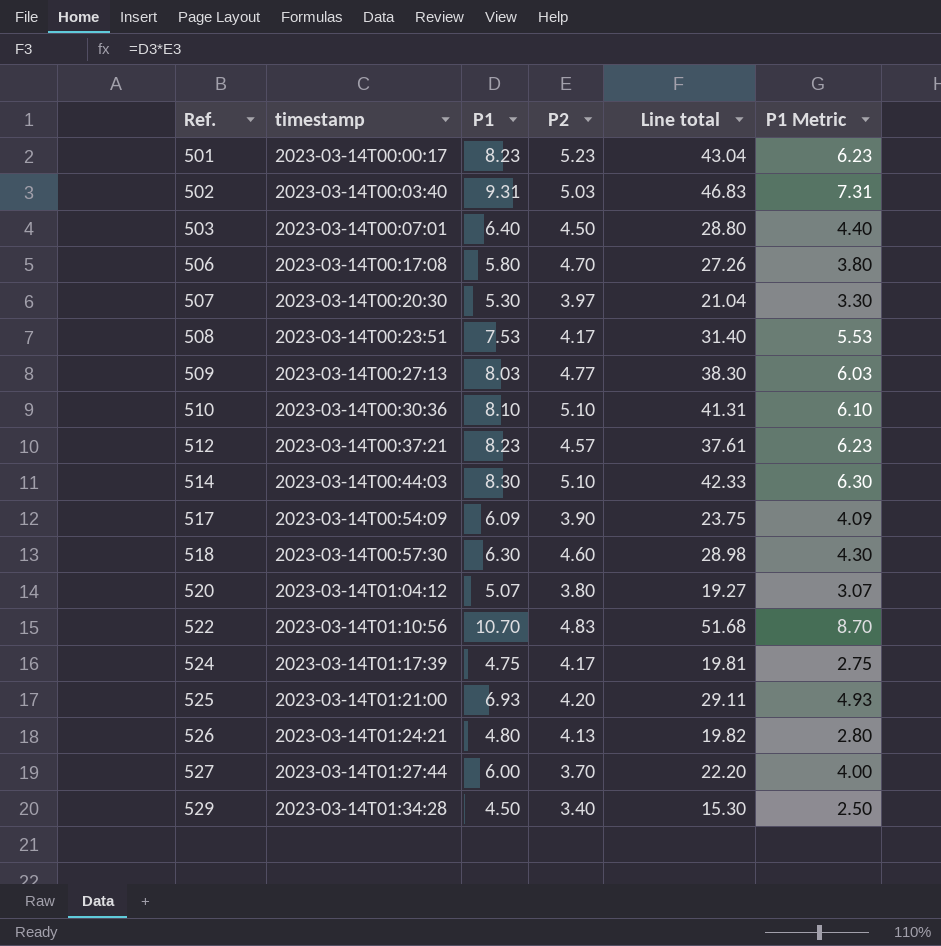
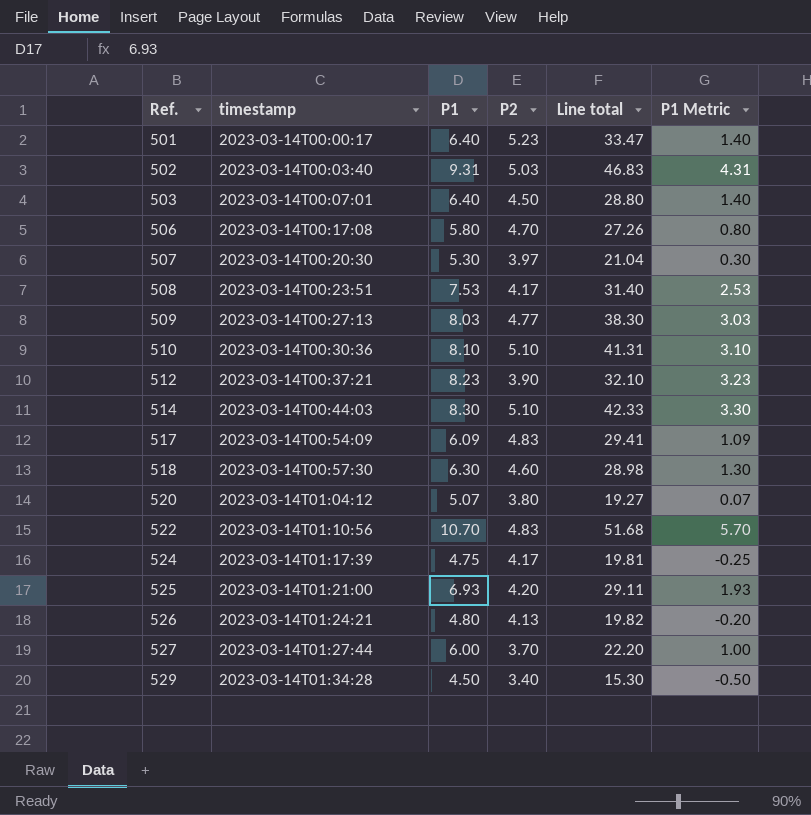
column P1 Metric | formula: [P1] - 2 -> [P1] - 5
501 | P1: 8.23 -> 6.40
501 | Line total: 43.04 -> 33.47
512 | P2: 4.57 -> 3.90
512 | Line total: 37.61 -> 32.10
517 | P2: 3.90 -> 4.83
517 | Line total: 23.75 -> 29.41

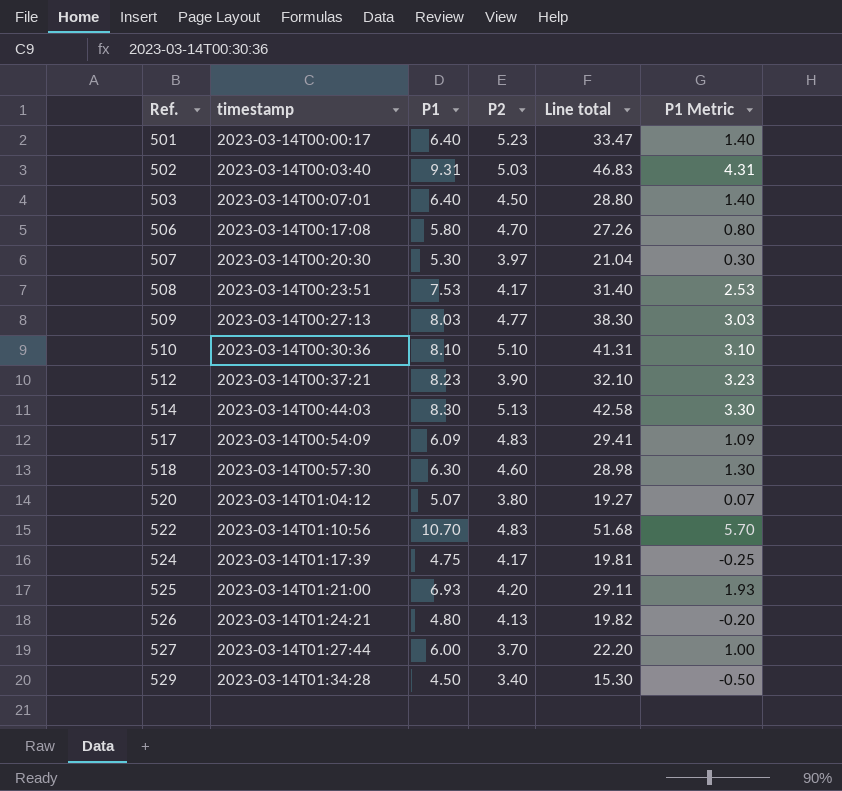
514 | P2: 5.10 -> 5.13
514 | Line total: 42.33 -> 42.58

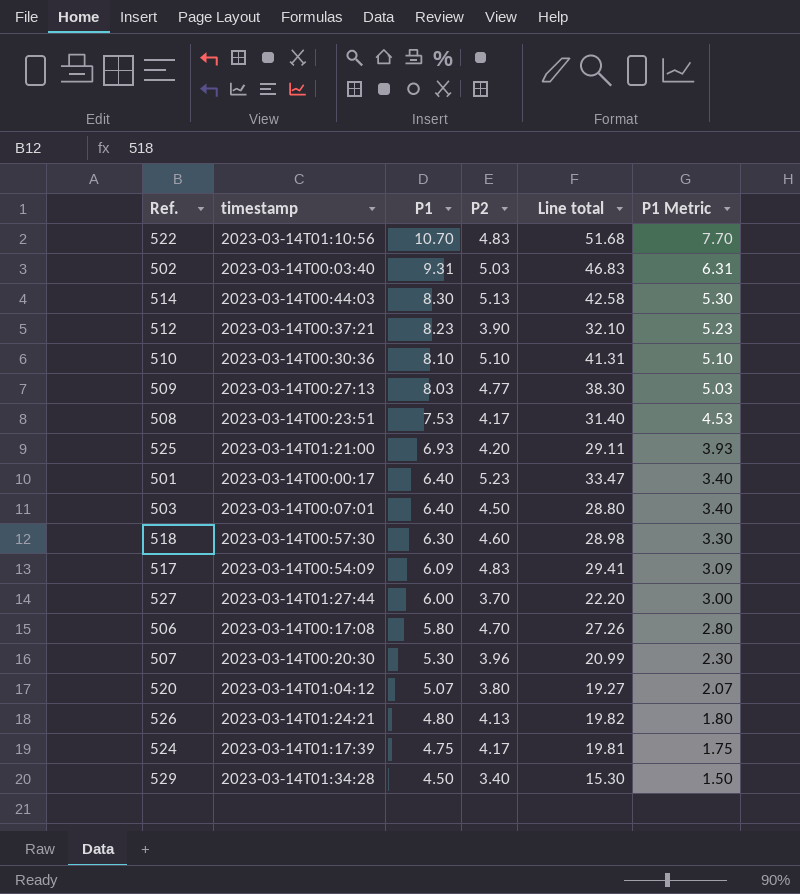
row order: Ref. ascending -> P1 descending
column P1 Metric | formula: [P1] - 5 -> [P1] - 3
507 | P2: 3.97 -> 3.96
507 | Line total: 21.04 -> 20.99

